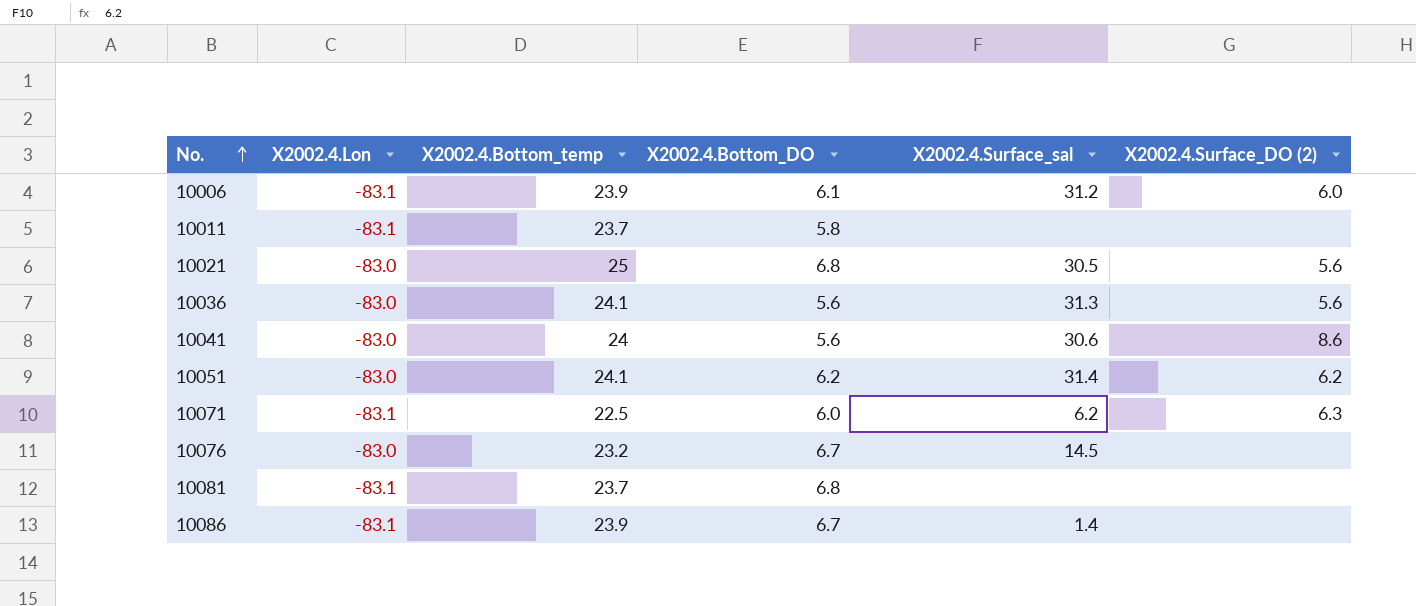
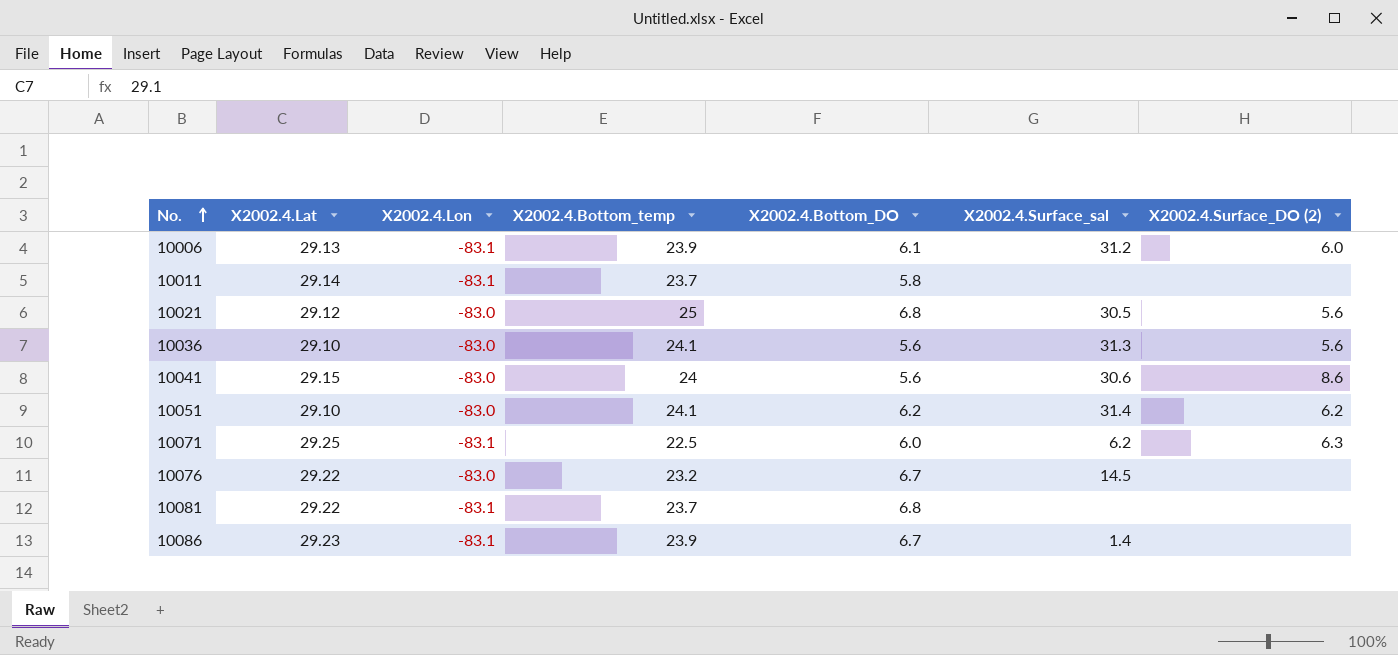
column X2002.4.Lat | position: none -> 2

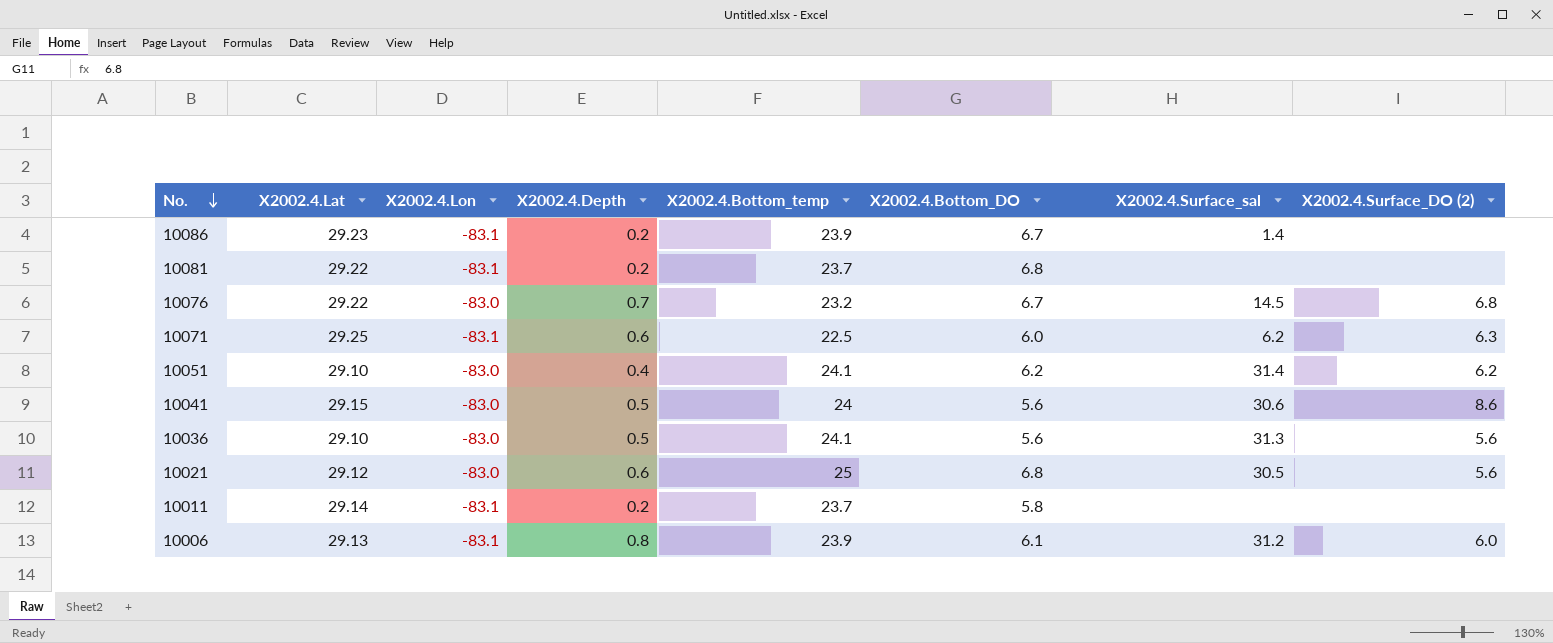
row order: No. ascending -> No. descending
column X2002.4.Depth | position: none -> 4
10076 | X2002.4.Surface_DO (2): none -> 6.8

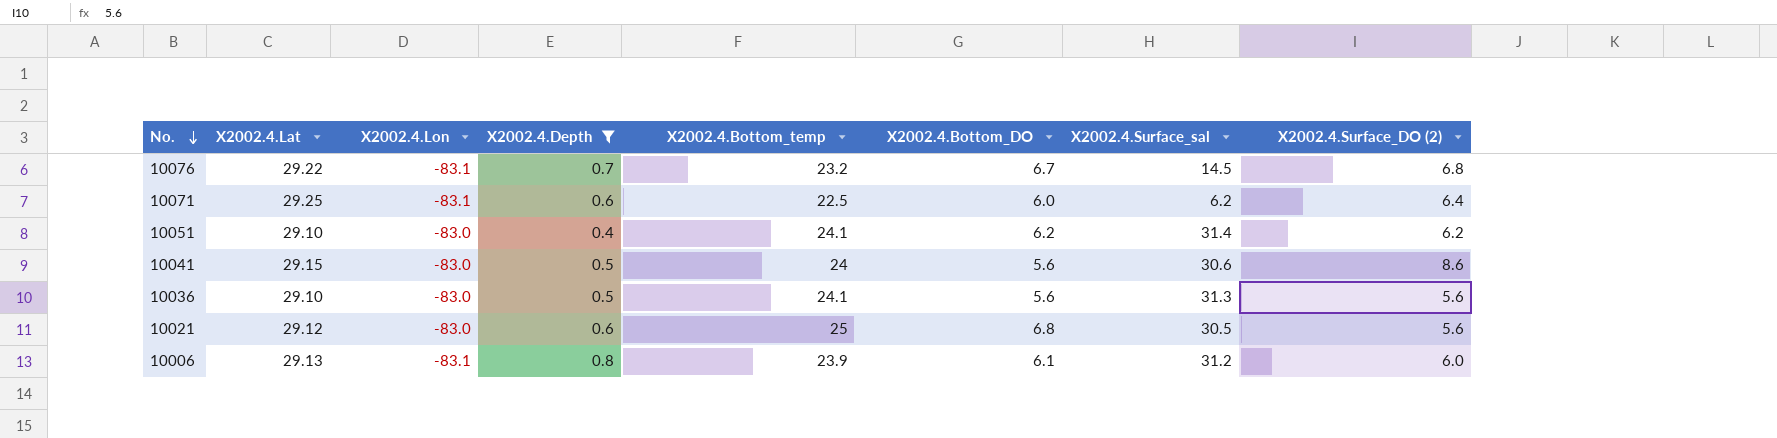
filter: none -> X2002.4.Depth != 0.2
10076 | X2002.4.Lon: -83.0 -> -83.1
10071 | X2002.4.Surface_DO (2): 6.3 -> 6.4

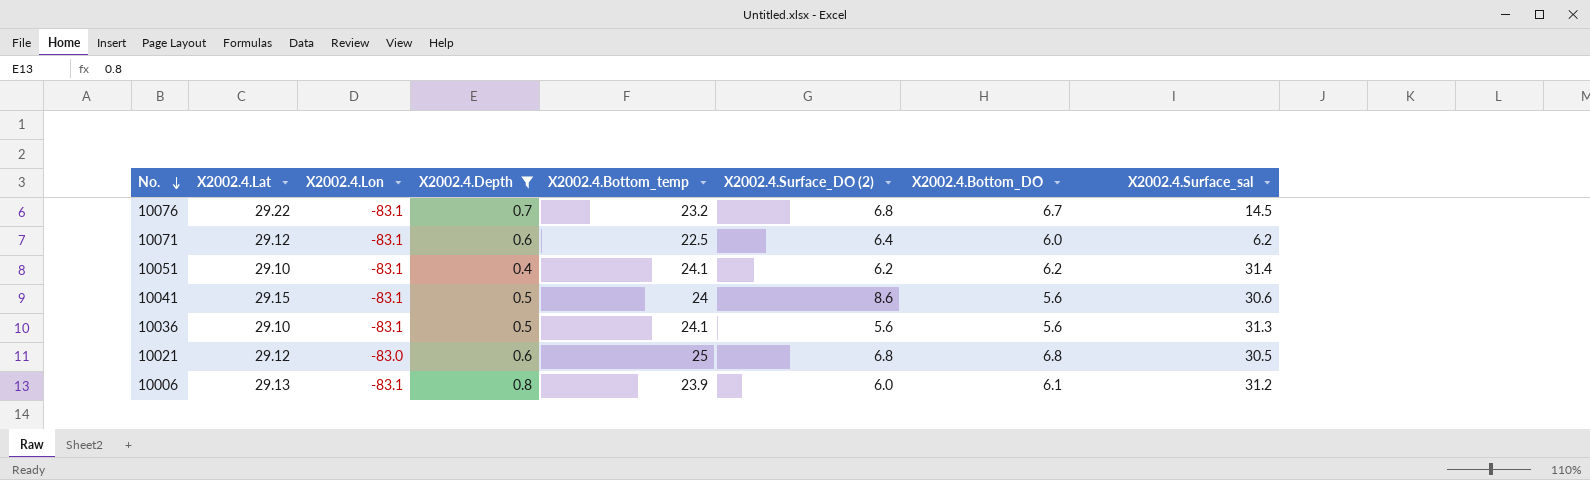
column X2002.4.Surface_DO (2) | position: 8 -> 6
10071 | X2002.4.Lat: 29.25 -> 29.12
10051 | X2002.4.Lon: -83.0 -> -83.1
10041 | X2002.4.Lon: -83.0 -> -83.1
10036 | X2002.4.Lon: -83.0 -> -83.1
10021 | X2002.4.Surface_DO (2): 5.6 -> 6.8

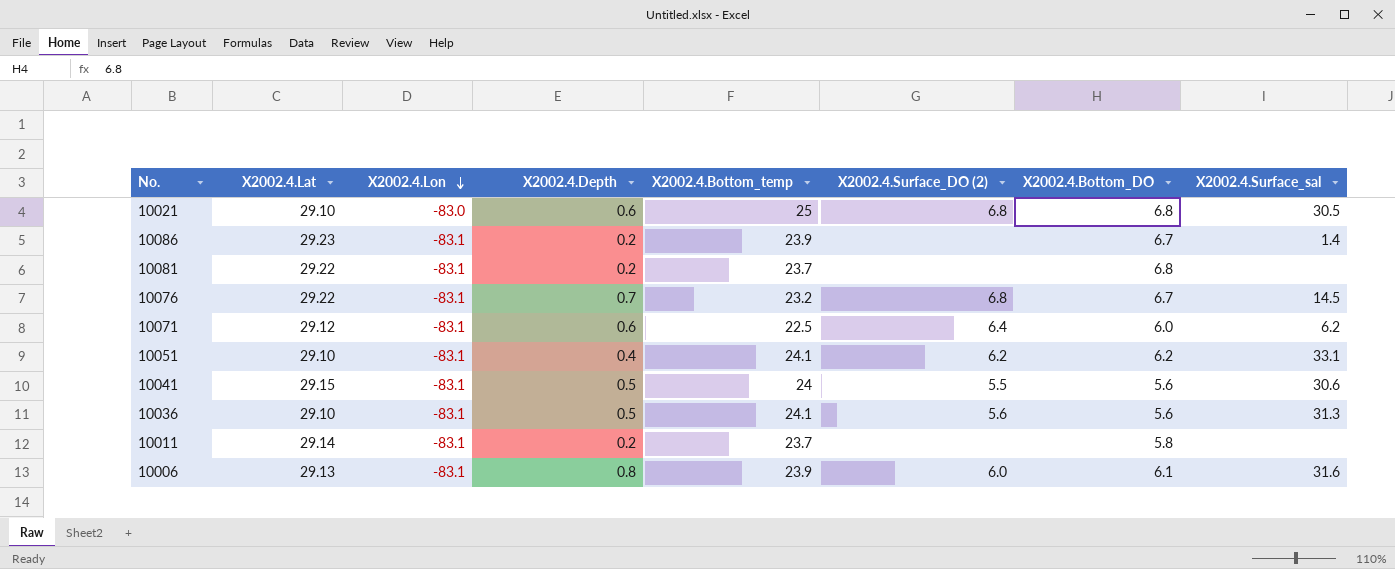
filter: X2002.4.Depth != 0.2 -> none
row order: No. descending -> X2002.4.Lon descending
10021 | X2002.4.Lat: 29.12 -> 29.10
10051 | X2002.4.Surface_sal: 31.4 -> 33.1
10041 | X2002.4.Surface_DO (2): 8.6 -> 5.5
10006 | X2002.4.Surface_sal: 31.2 -> 31.6

